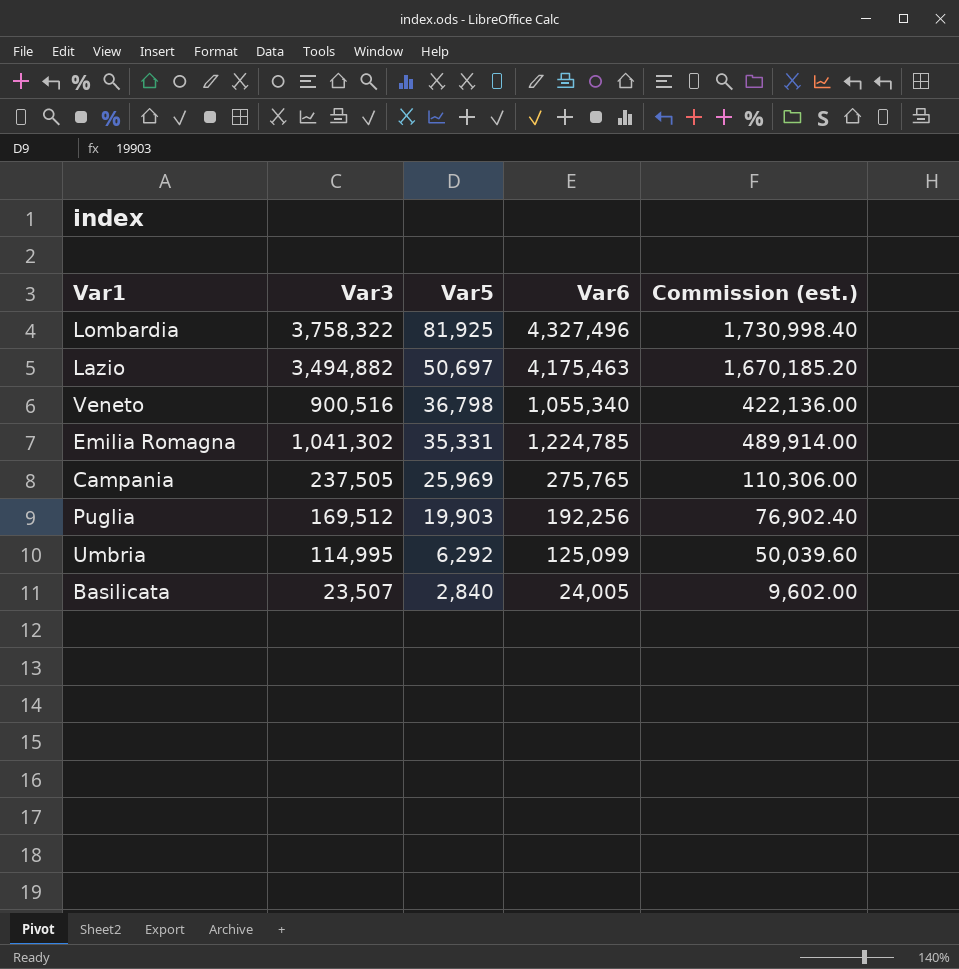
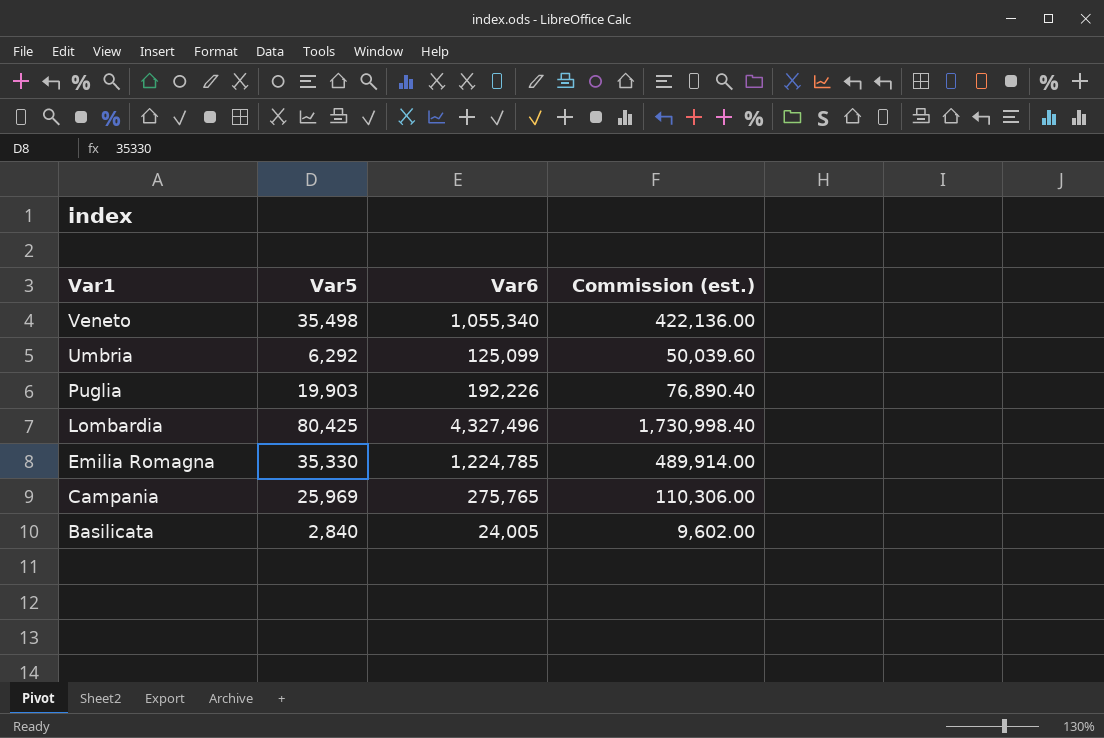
row order: Var5 descending -> Var1 descending
column Var3 | position: 2 -> none
row Lazio: 3,494,882 | 50,697 | 4,175,463 | 1,670,185.20 -> none
Veneto | Var5: 36,798 -> 35,498
Puglia | Var6: 192,256 -> 192,226
Puglia | Commission (est.): 76,902.40 -> 76,890.40
Lombardia | Var5: 81,925 -> 80,425
Emilia Romagna | Var5: 35,331 -> 35,330

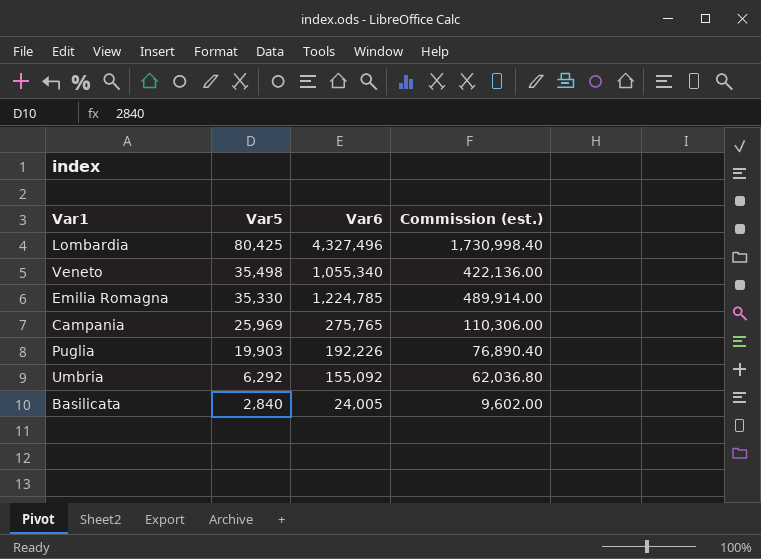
row order: Var1 descending -> Var5 descending
Umbria | Var6: 125,099 -> 155,092
Umbria | Commission (est.): 50,039.60 -> 62,036.80

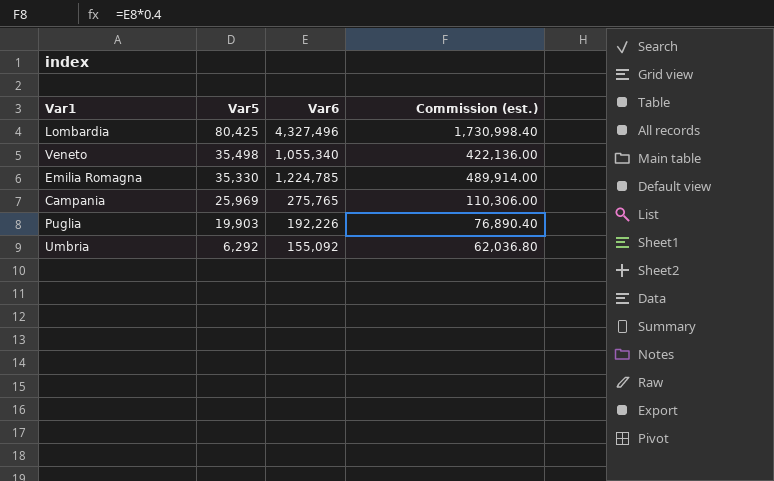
row Basilicata: 2,840 | 24,005 | 9,602.00 -> none

